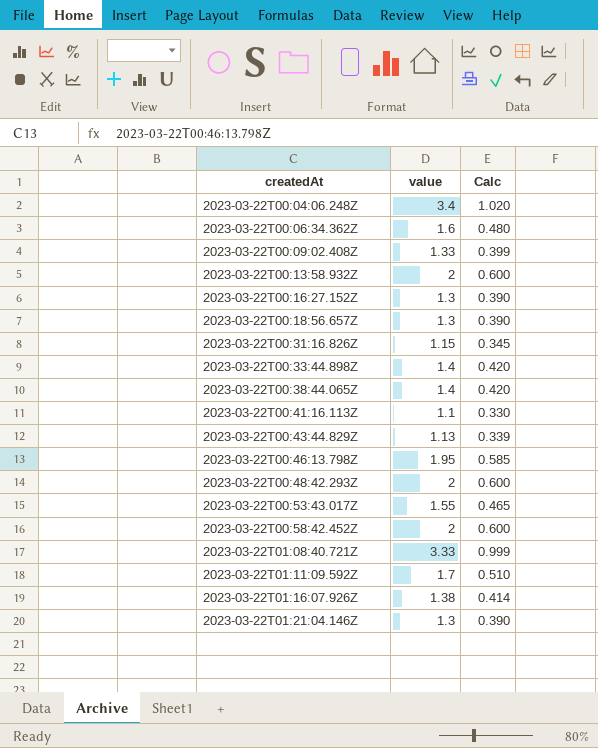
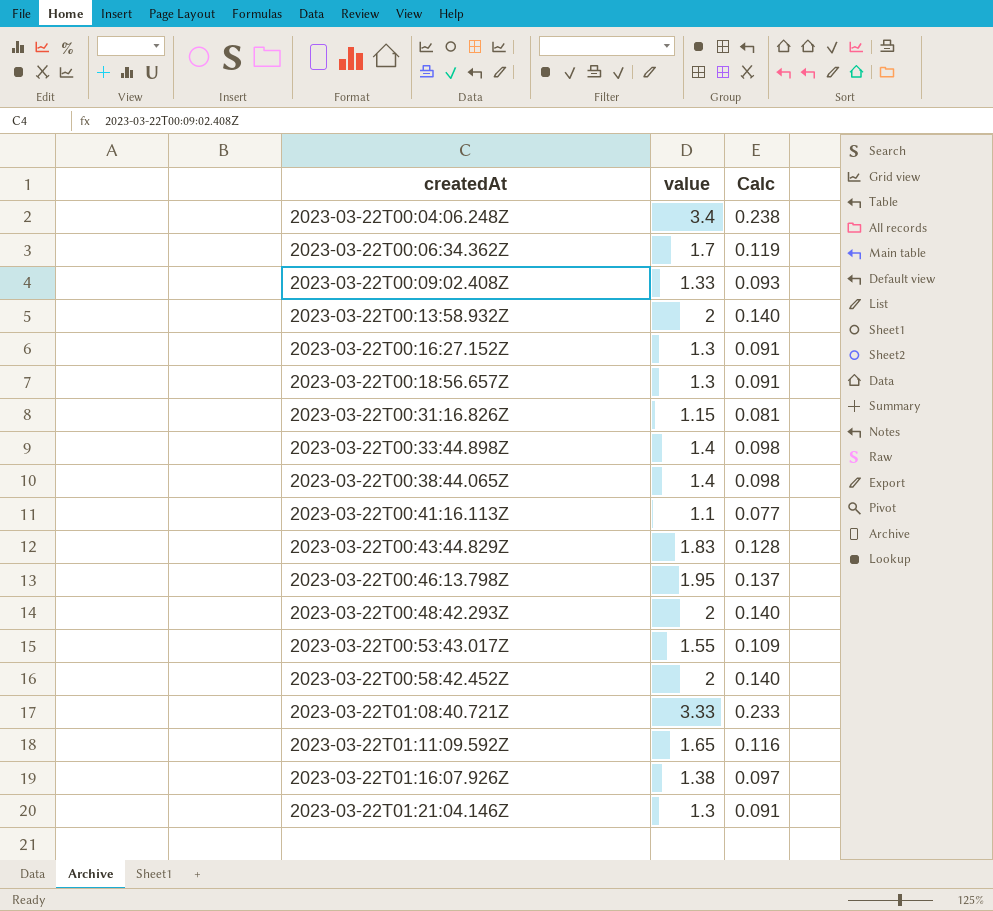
column Calc | formula: [value] * 0.3 -> [value] * 0.07
2023-03-22T00:06:34.362Z | value: 1.6 -> 1.7
2023-03-22T00:43:44.829Z | value: 1.13 -> 1.83
2023-03-22T01:11:09.592Z | value: 1.7 -> 1.65

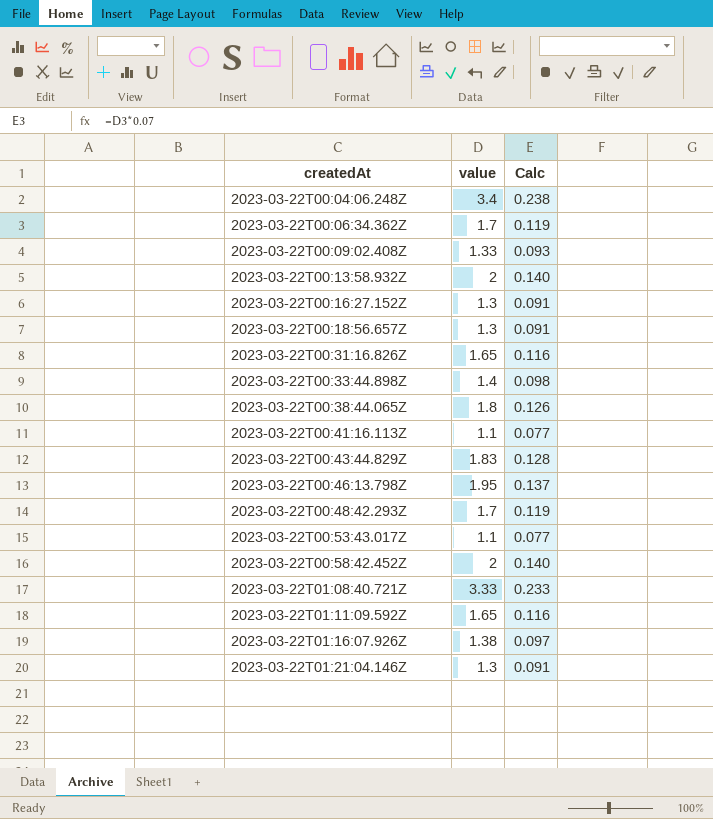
2023-03-22T00:31:16.826Z | value: 1.15 -> 1.65
2023-03-22T00:31:16.826Z | Calc: 0.081 -> 0.116
2023-03-22T00:38:44.065Z | value: 1.4 -> 1.8
2023-03-22T00:38:44.065Z | Calc: 0.098 -> 0.126
2023-03-22T00:48:42.293Z | value: 2 -> 1.7
2023-03-22T00:48:42.293Z | Calc: 0.140 -> 0.119
2023-03-22T00:53:43.017Z | value: 1.55 -> 1.1
2023-03-22T00:53:43.017Z | Calc: 0.109 -> 0.077

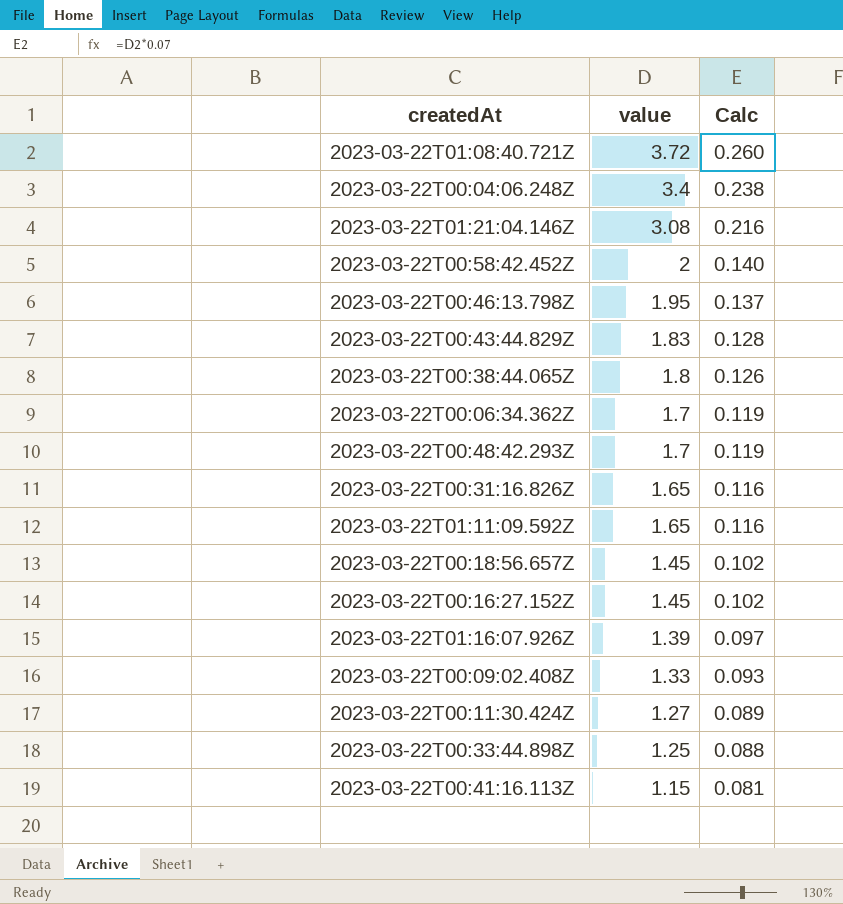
row order: createdAt ascending -> value descending
row 2023-03-22T00:13:58.932Z: 2 | 0.140 -> none
row 2023-03-22T00:53:43.017Z: 1.1 | 0.077 -> none
2023-03-22T01:08:40.721Z | value: 3.33 -> 3.72
2023-03-22T01:08:40.721Z | Calc: 0.233 -> 0.260
2023-03-22T01:21:04.146Z | value: 1.3 -> 3.08
2023-03-22T01:21:04.146Z | Calc: 0.091 -> 0.216
2023-03-22T00:18:56.657Z | value: 1.3 -> 1.45
2023-03-22T00:18:56.657Z | Calc: 0.091 -> 0.102
2023-03-22T00:16:27.152Z | value: 1.3 -> 1.45
2023-03-22T00:16:27.152Z | Calc: 0.091 -> 0.102
2023-03-22T01:16:07.926Z | value: 1.38 -> 1.39
row 2023-03-22T00:11:30.424Z: none -> 1.27 | 0.089
2023-03-22T00:33:44.898Z | value: 1.4 -> 1.25
2023-03-22T00:33:44.898Z | Calc: 0.098 -> 0.088
2023-03-22T00:41:16.113Z | value: 1.1 -> 1.15
2023-03-22T00:41:16.113Z | Calc: 0.077 -> 0.081

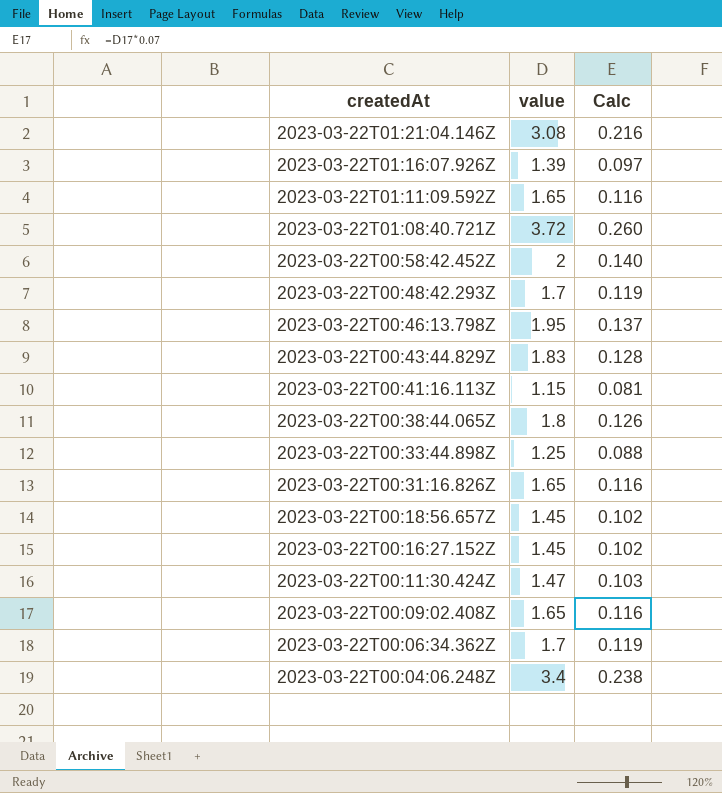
row order: value descending -> createdAt descending
2023-03-22T00:11:30.424Z | value: 1.27 -> 1.47
2023-03-22T00:11:30.424Z | Calc: 0.089 -> 0.103
2023-03-22T00:09:02.408Z | value: 1.33 -> 1.65
2023-03-22T00:09:02.408Z | Calc: 0.093 -> 0.116

